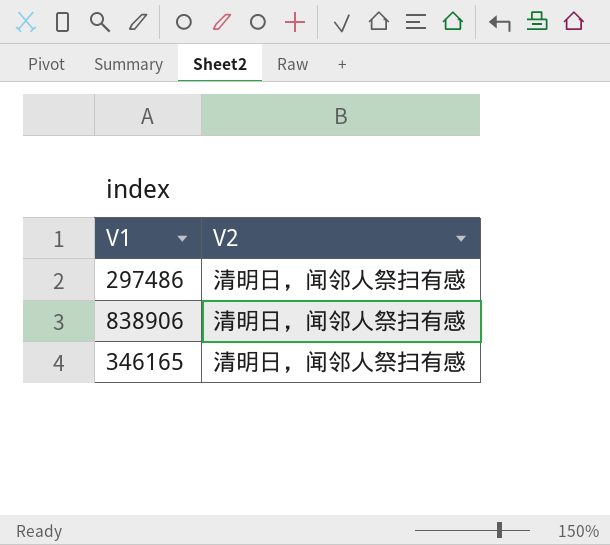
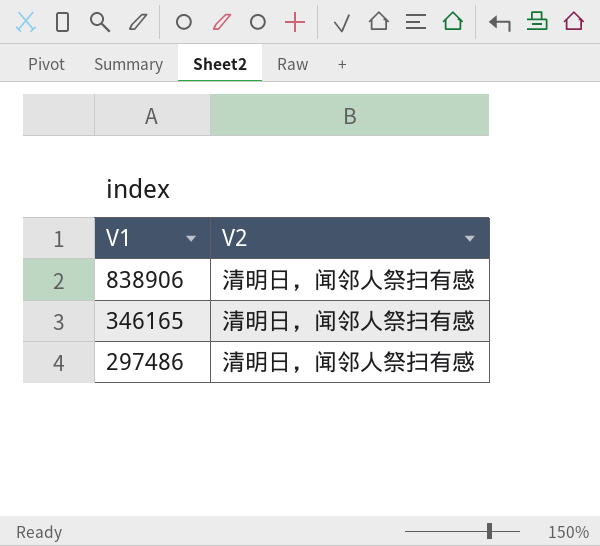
row order: none -> V1 descending

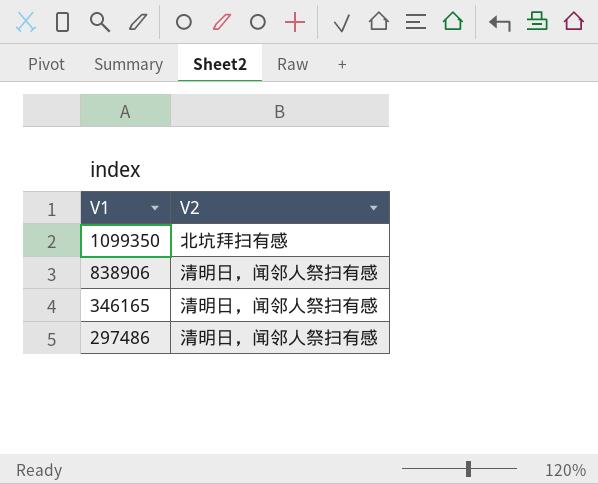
row 1099350: none -> 北坑拜扫有感

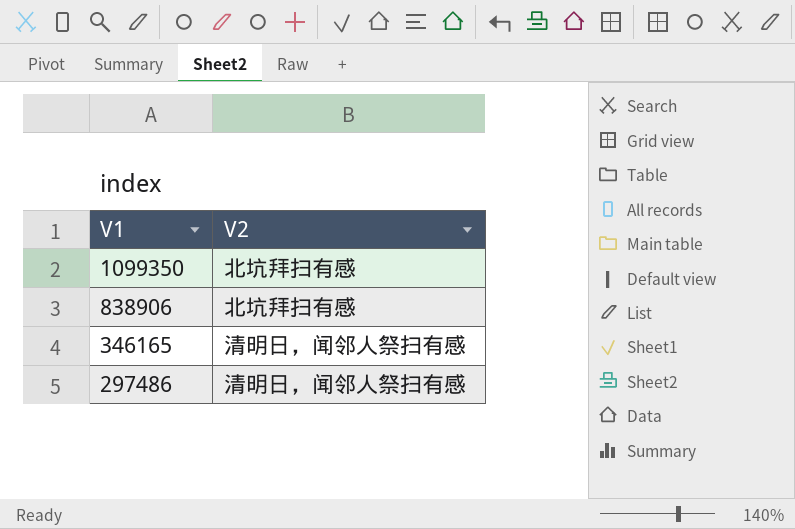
838906 | V2: 清明日，闻邻人祭扫有感 -> 北坑拜扫有感

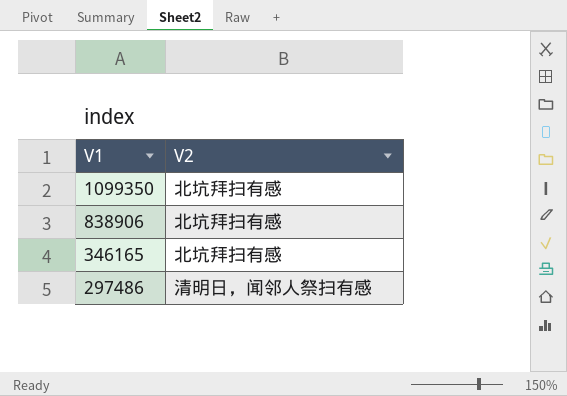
346165 | V2: 清明日，闻邻人祭扫有感 -> 北坑拜扫有感

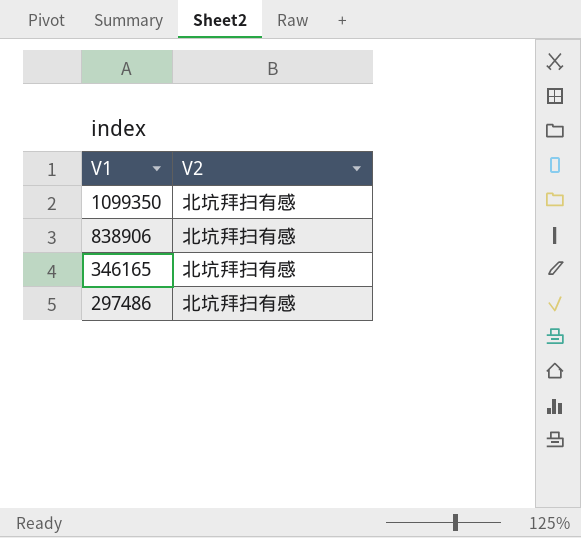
297486 | V2: 清明日，闻邻人祭扫有感 -> 北坑拜扫有感

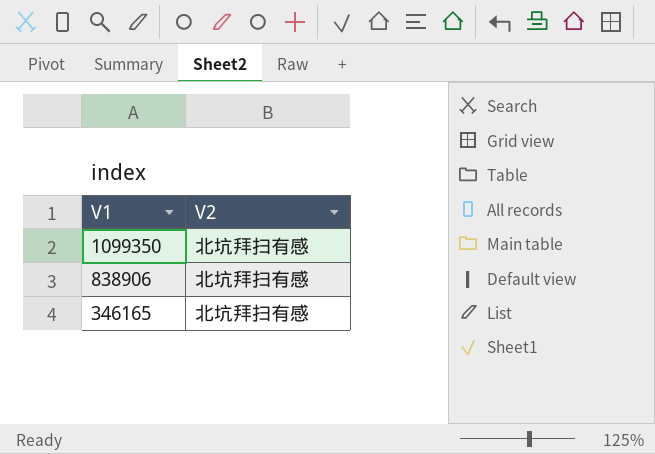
row 297486: 北坑拜扫有感 -> none

